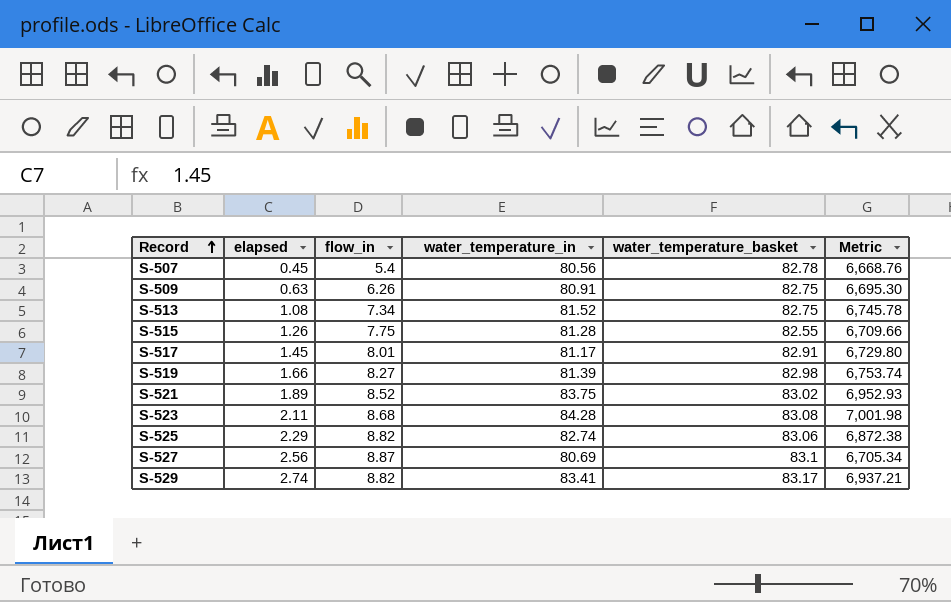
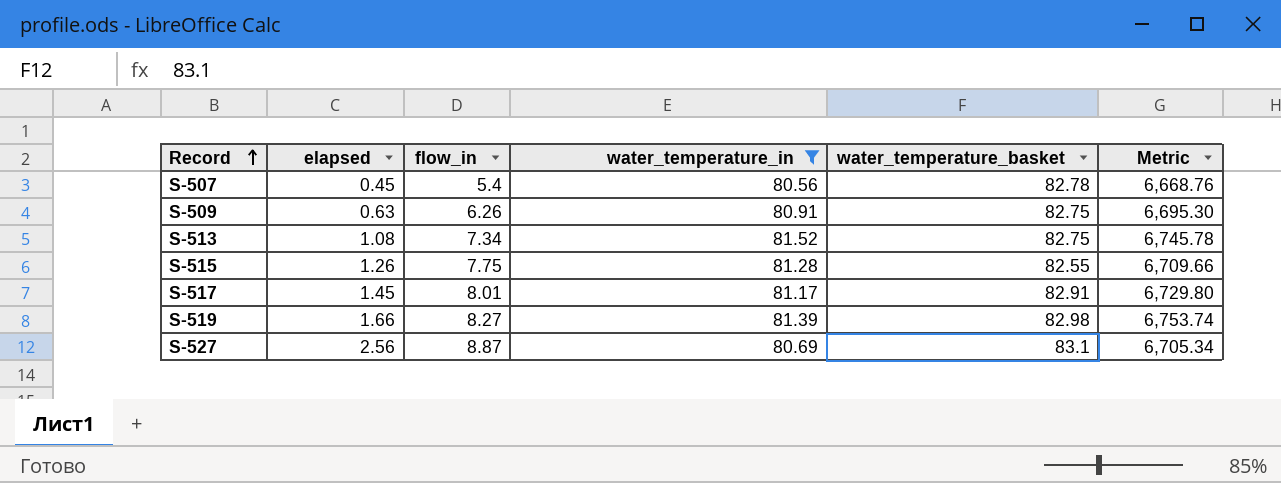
filter: none -> water_temperature_in <= 81.52

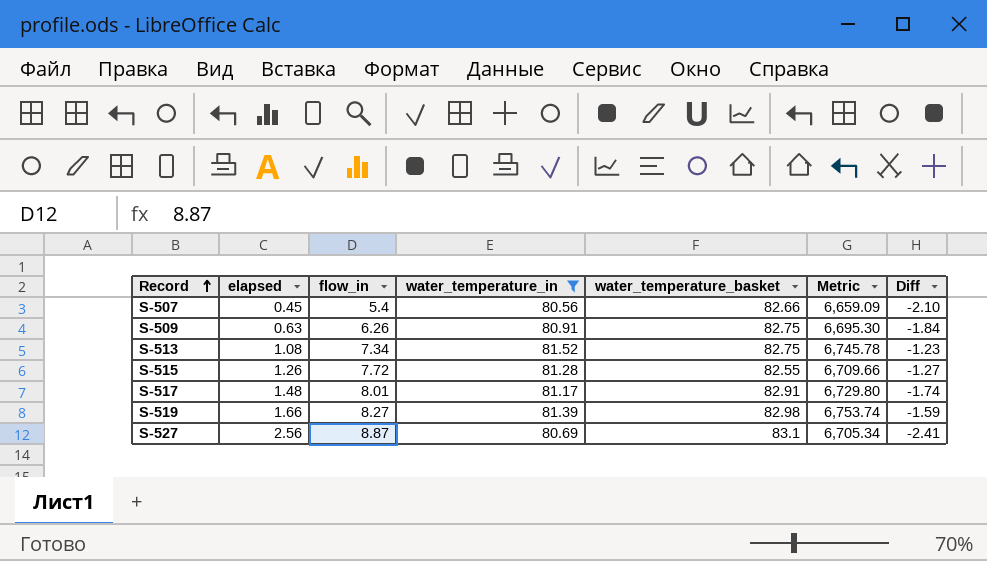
column Diff | formula: none -> [water_temperature_in] - [water_temperature_basket]
S-507 | water_temperature_basket: 82.78 -> 82.66
S-507 | Metric: 6,668.76 -> 6,659.09
S-515 | flow_in: 7.75 -> 7.72
S-517 | elapsed: 1.45 -> 1.48

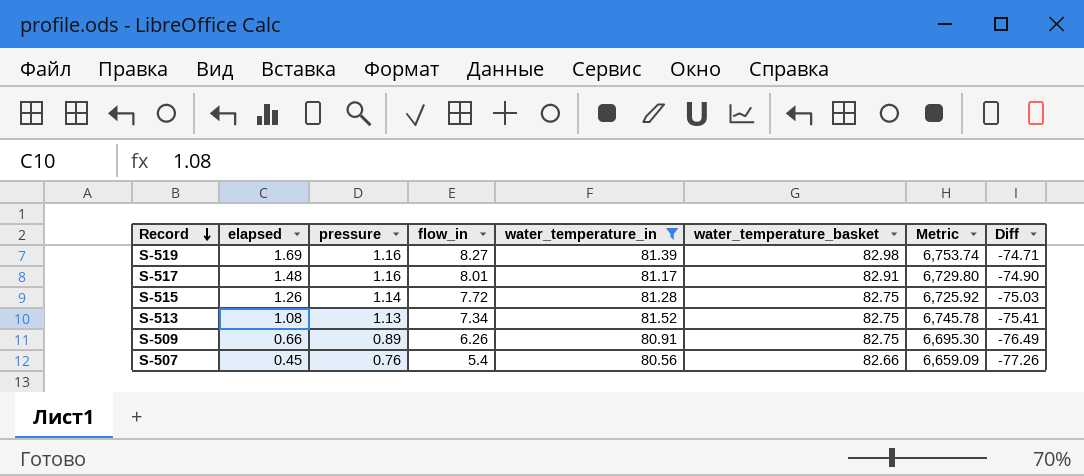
row order: Record ascending -> Record descending
column pressure | position: none -> 3
column Diff | formula: [water_temperature_in] - [water_temperature_basket] -> [flow_in] - [water_temperature_basket]
row S-527: 2.56 | 8.87 | 80.69 | 83.1 | 6,705.34 | -2.41 -> none
S-519 | elapsed: 1.66 -> 1.69
S-515 | water_temperature_basket: 82.55 -> 82.75
S-515 | Metric: 6,709.66 -> 6,725.92
S-509 | elapsed: 0.63 -> 0.66

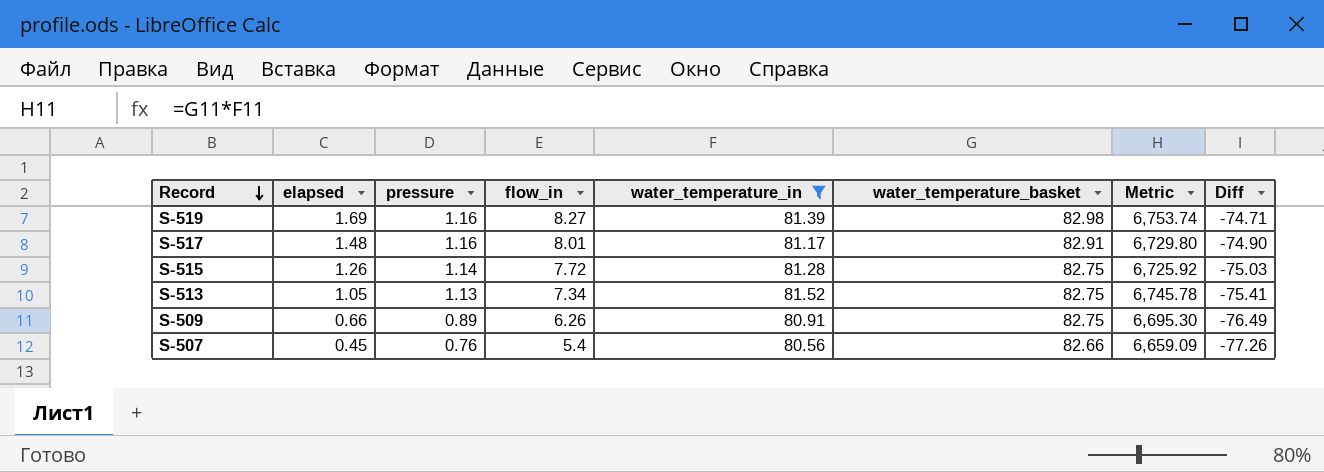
S-513 | elapsed: 1.08 -> 1.05

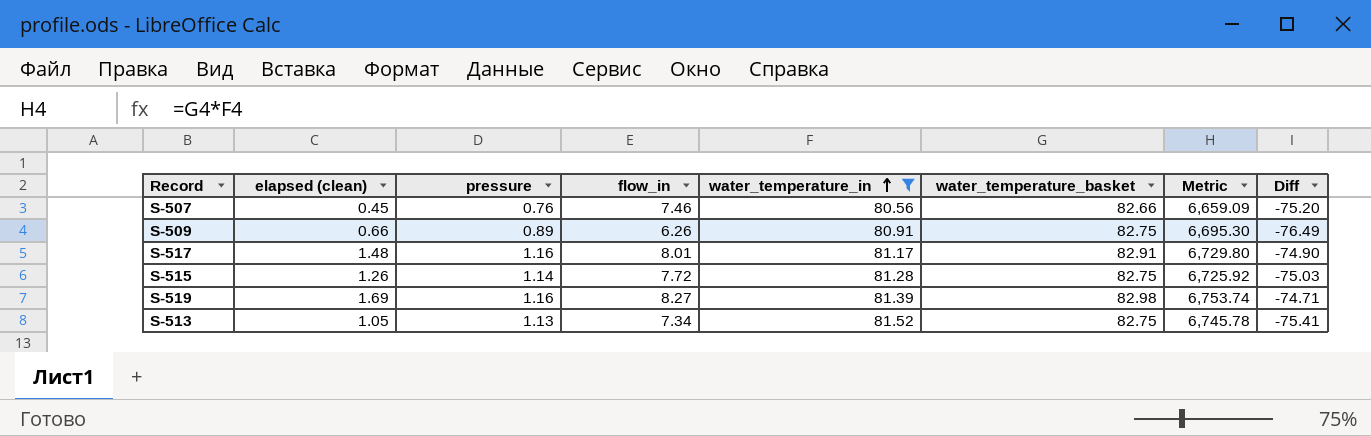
row order: Record descending -> water_temperature_in ascending
column name: elapsed -> elapsed (clean)
S-507 | flow_in: 5.4 -> 7.46
S-507 | Diff: -77.26 -> -75.20

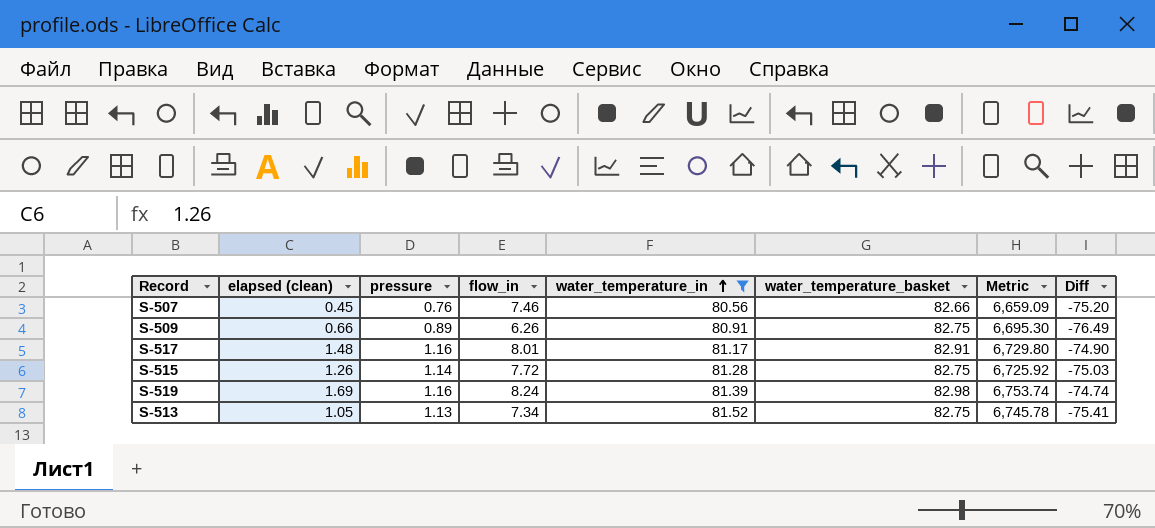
S-519 | flow_in: 8.27 -> 8.24
S-519 | Diff: -74.71 -> -74.74

